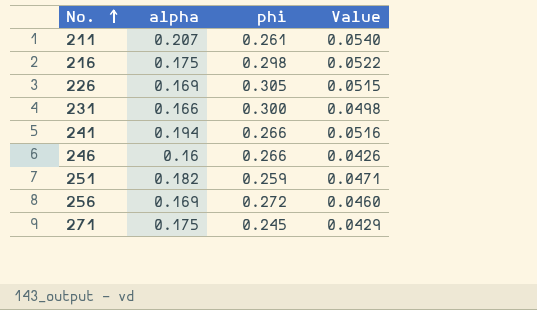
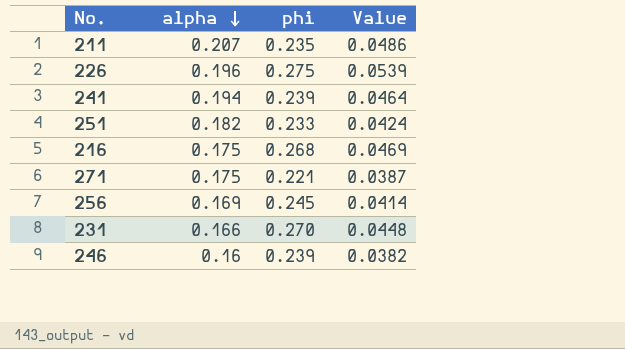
row order: No. ascending -> alpha descending
211 | phi: 0.261 -> 0.235
211 | Value: 0.0540 -> 0.0486
226 | alpha: 0.169 -> 0.196
226 | phi: 0.305 -> 0.275
226 | Value: 0.0515 -> 0.0539
241 | phi: 0.266 -> 0.239
241 | Value: 0.0516 -> 0.0464
251 | phi: 0.259 -> 0.233
251 | Value: 0.0471 -> 0.0424
216 | phi: 0.298 -> 0.268
216 | Value: 0.0522 -> 0.0469
271 | phi: 0.245 -> 0.221
271 | Value: 0.0429 -> 0.0387
256 | phi: 0.272 -> 0.245
256 | Value: 0.0460 -> 0.0414
231 | phi: 0.300 -> 0.270
231 | Value: 0.0498 -> 0.0448
246 | phi: 0.266 -> 0.239
246 | Value: 0.0426 -> 0.0382

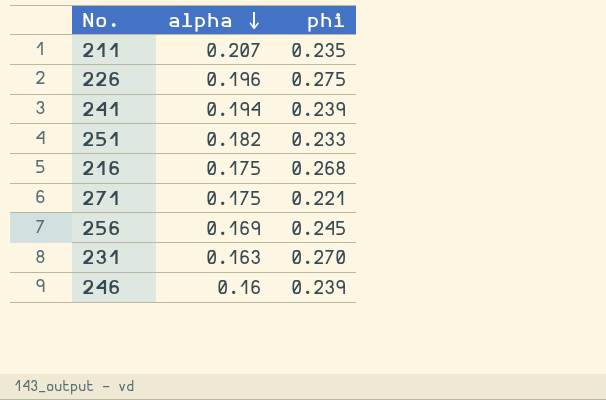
column Value | formula: [alpha] * [phi] -> none
231 | alpha: 0.166 -> 0.163

